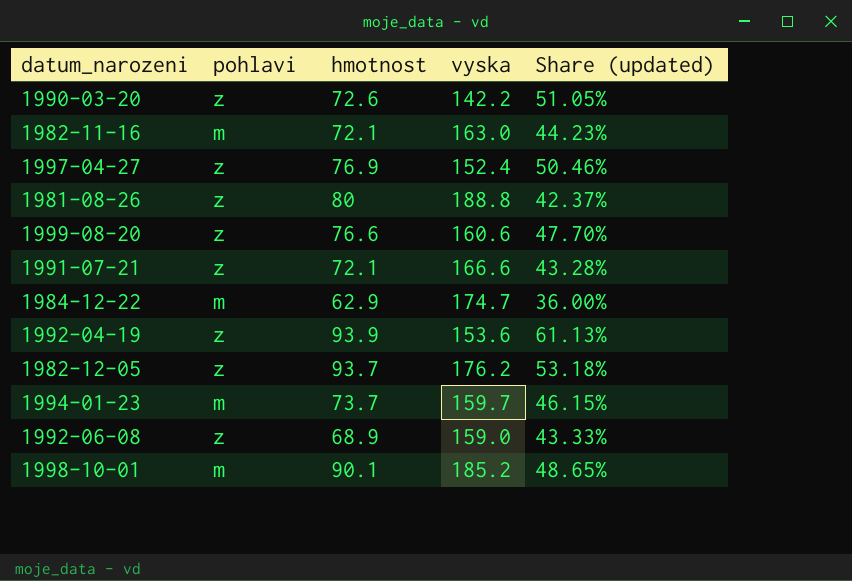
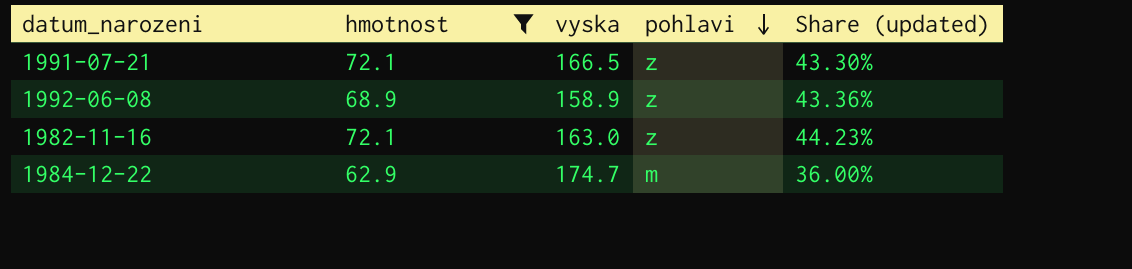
filter: none -> hmotnost <= 72.1
row order: none -> pohlavi descending
column pohlavi | position: 2 -> 4
1991-07-21 | vyska: 166.6 -> 166.5
1991-07-21 | Share (updated): 43.28% -> 43.30%
1992-06-08 | vyska: 159.0 -> 158.9
1992-06-08 | Share (updated): 43.33% -> 43.36%
1982-11-16 | pohlavi: m -> z

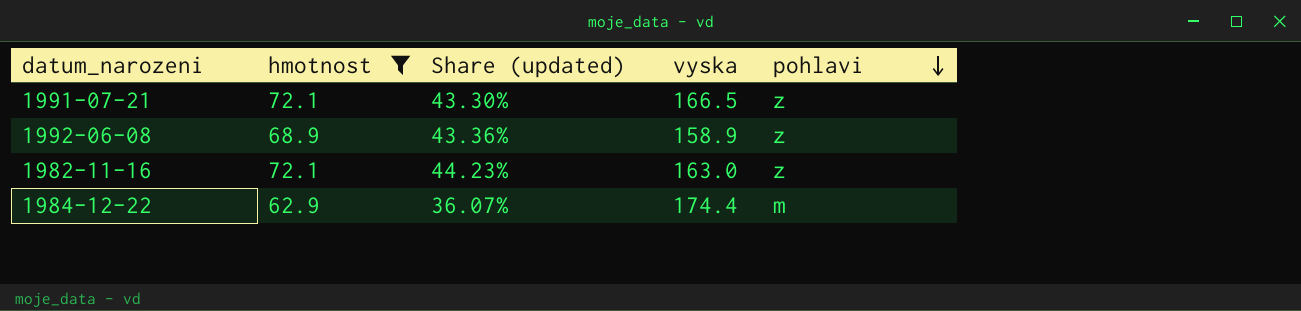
column Share (updated) | position: 5 -> 3
1984-12-22 | Share (updated): 36.00% -> 36.07%
1984-12-22 | vyska: 174.7 -> 174.4

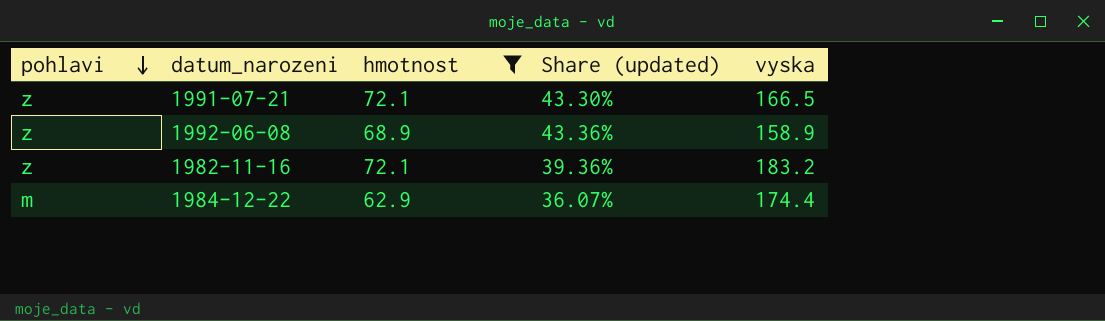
column pohlavi | position: 5 -> 1
1982-11-16 | Share (updated): 44.23% -> 39.36%
1982-11-16 | vyska: 163.0 -> 183.2

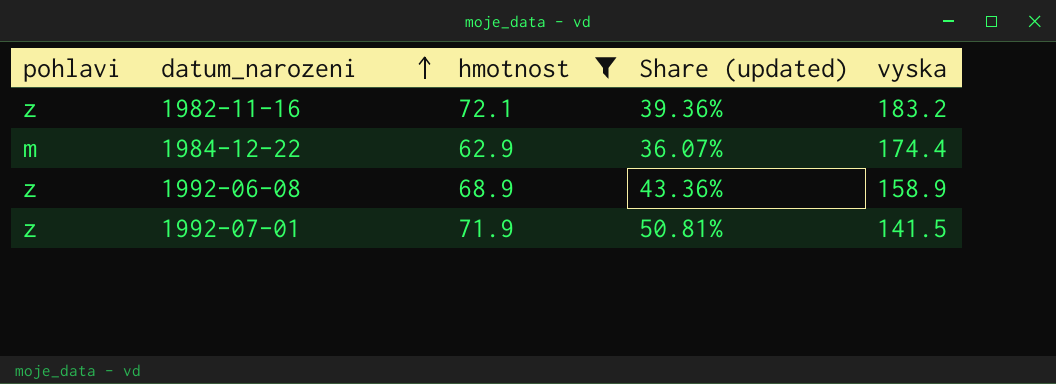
row order: pohlavi descending -> datum_narozeni ascending
row 1991-07-21: z | 72.1 | 43.30% | 166.5 -> none
row 1992-07-01: none -> z | 71.9 | 50.81% | 141.5

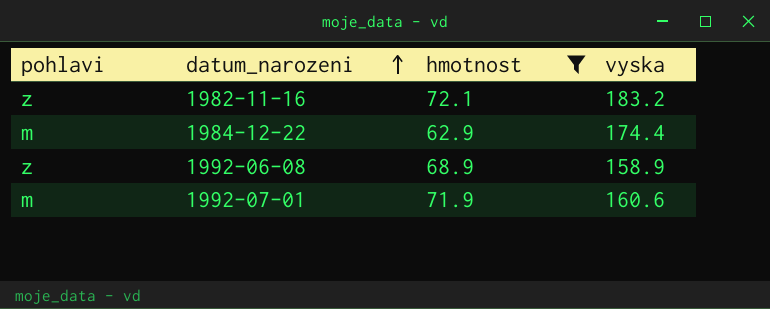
column Share (updated) | formula: [hmotnost] / [vyska] -> none
1992-07-01 | pohlavi: z -> m
1992-07-01 | vyska: 141.5 -> 160.6

